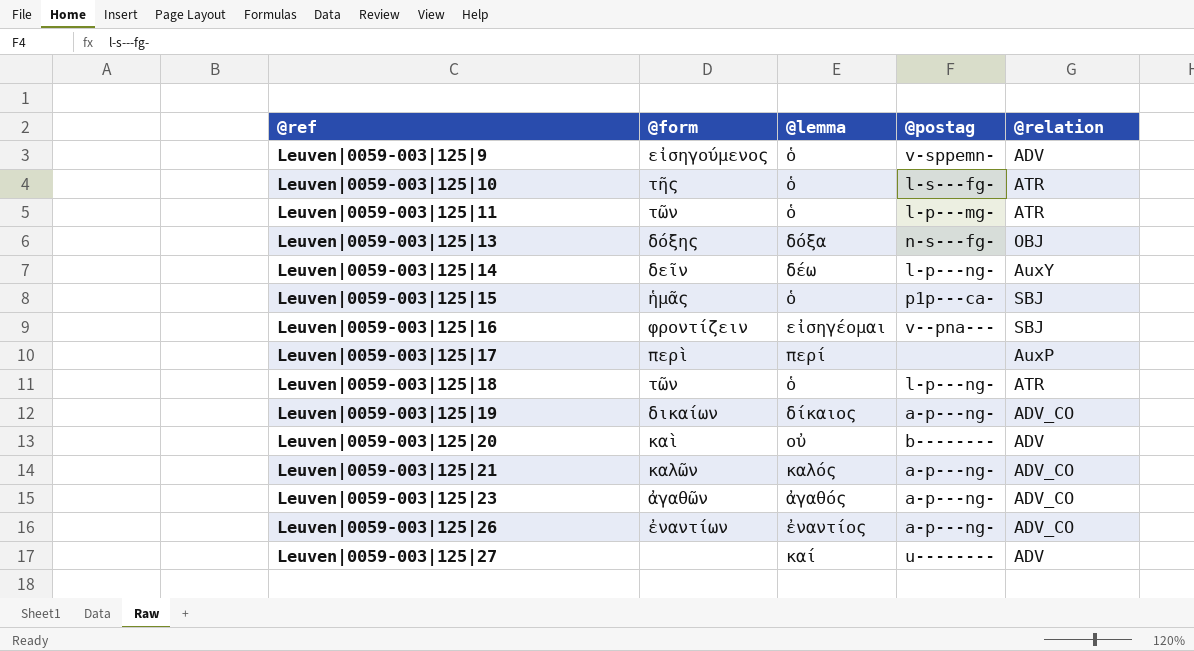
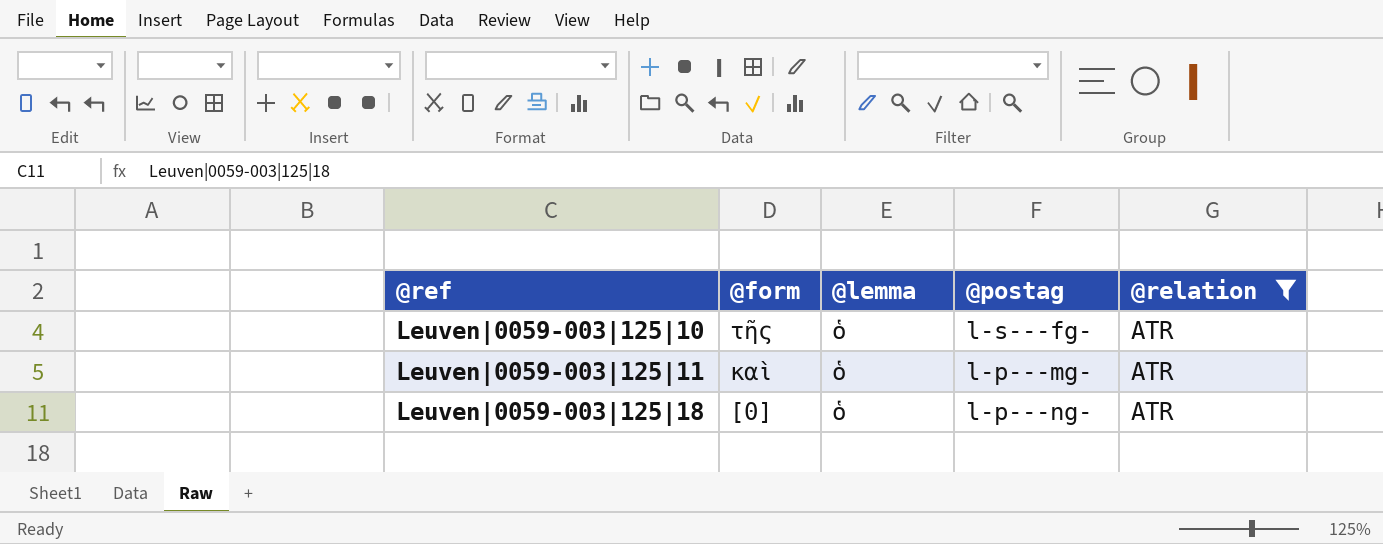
filter: none -> @relation = ATR
Leuven|0059-003|125|11 | @form: τῶν -> καὶ
Leuven|0059-003|125|18 | @form: τῶν -> [0]

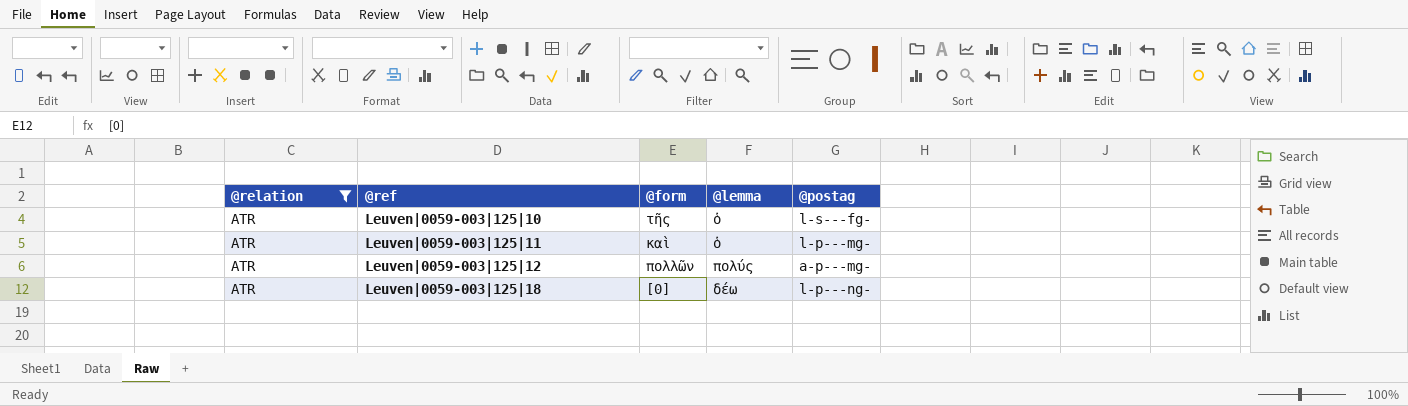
column @relation | position: 5 -> 1
row Leuven|0059-003|125|12: none -> ATR | πολλῶν | πολύς | a-p---mg-
Leuven|0059-003|125|18 | @lemma: ὁ -> δέω

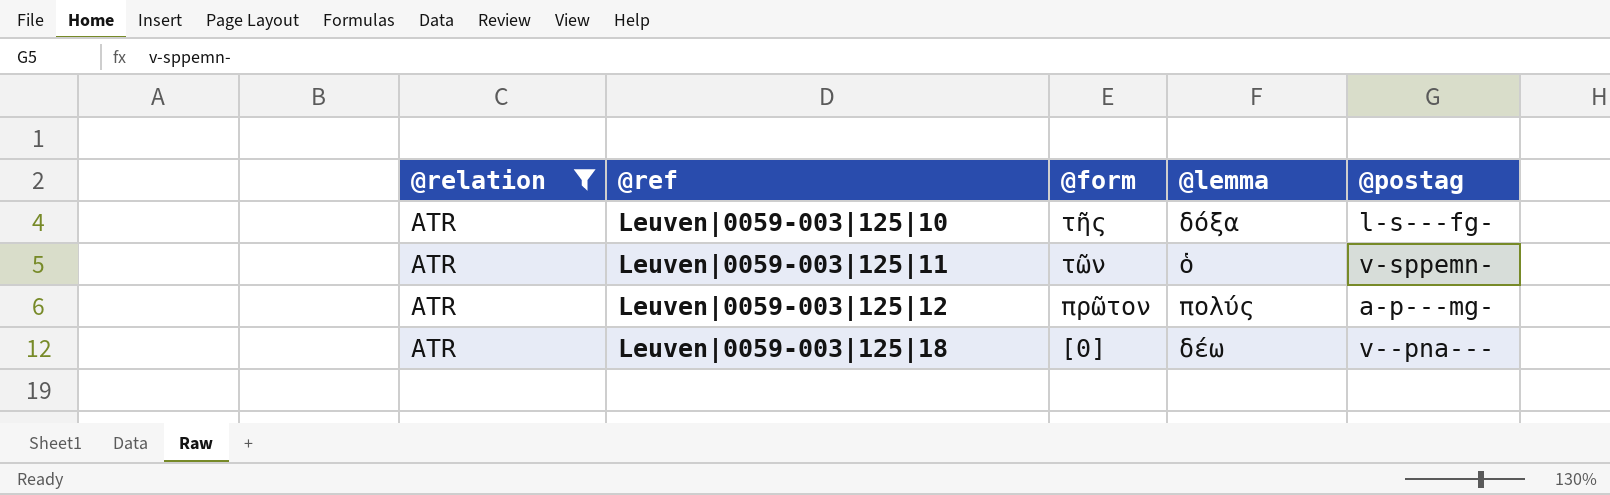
Leuven|0059-003|125|10 | @lemma: ὁ -> δόξα
Leuven|0059-003|125|11 | @form: καὶ -> τῶν
Leuven|0059-003|125|11 | @postag: l-p---mg- -> v-sppemn-
Leuven|0059-003|125|12 | @form: πολλῶν -> πρῶτον
Leuven|0059-003|125|18 | @postag: l-p---ng- -> v--pna---

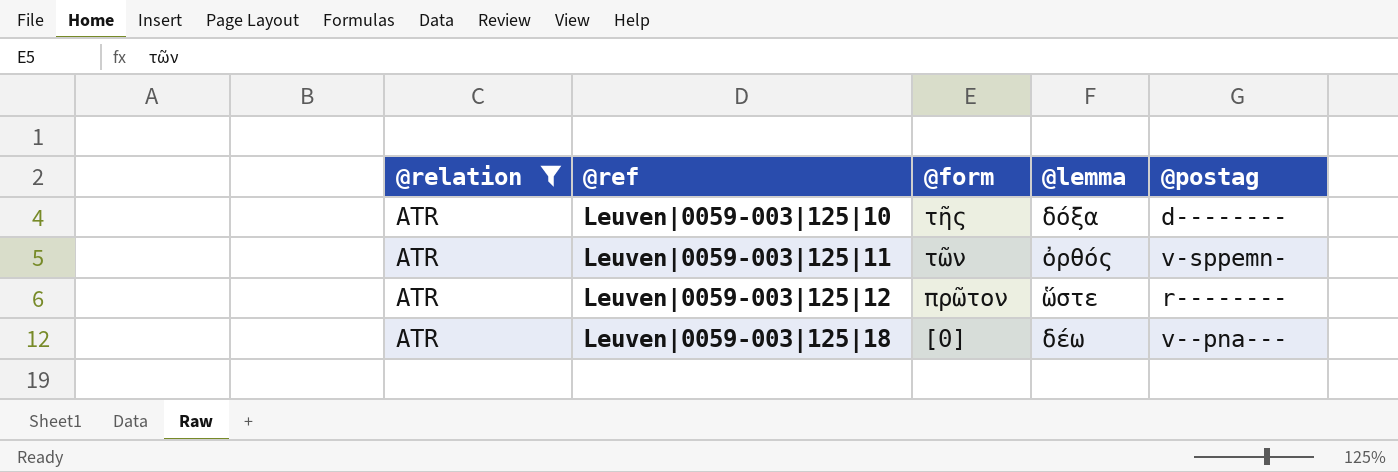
Leuven|0059-003|125|10 | @postag: l-s---fg- -> d--------
Leuven|0059-003|125|11 | @lemma: ὁ -> ὀρθός
Leuven|0059-003|125|12 | @lemma: πολύς -> ὥστε
Leuven|0059-003|125|12 | @postag: a-p---mg- -> r--------

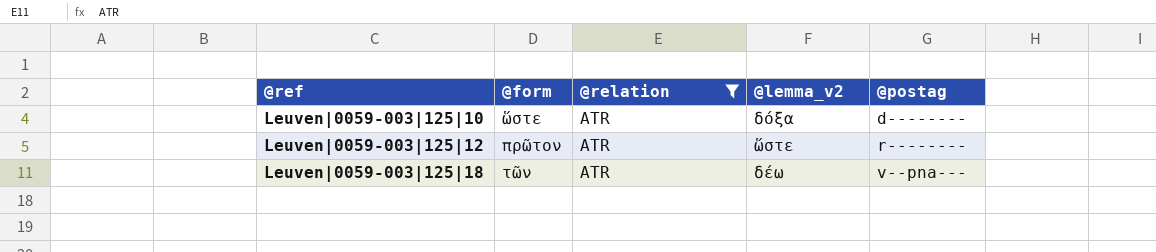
column @relation | position: 1 -> 3
column name: @lemma -> @lemma_v2
row Leuven|0059-003|125|11: ATR | τῶν | ὀρθός | v-sppemn- -> none
Leuven|0059-003|125|10 | @form: τῆς -> ὥστε
Leuven|0059-003|125|18 | @form: [0] -> τῶν

